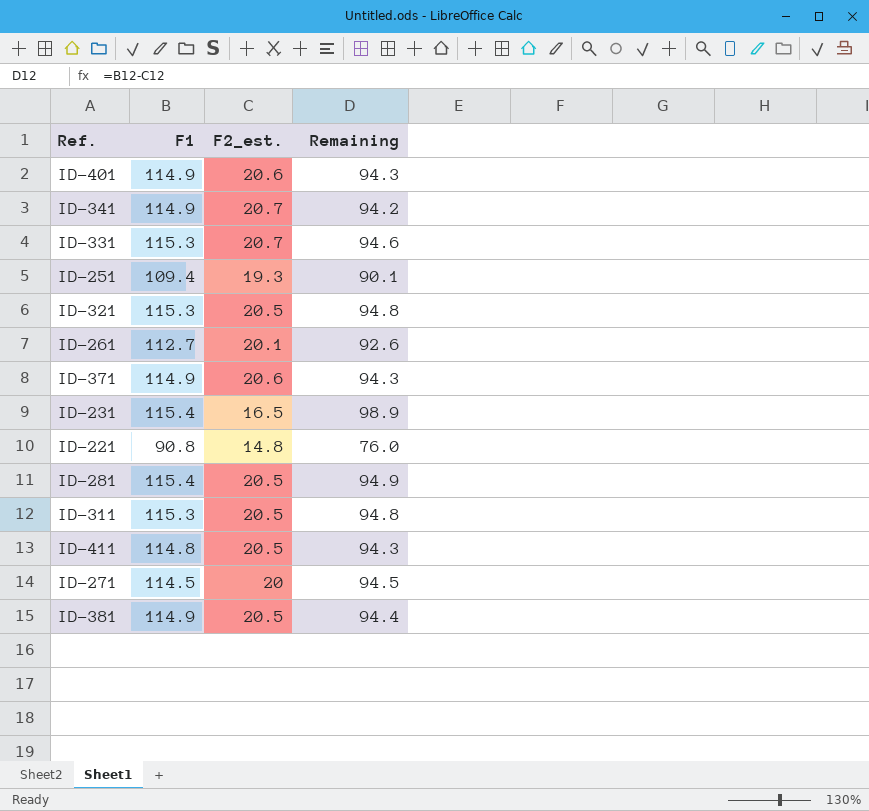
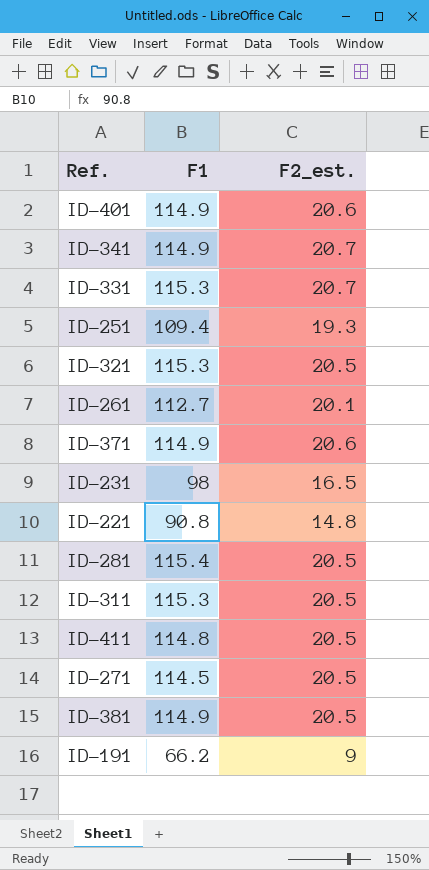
column Remaining | formula: [F1] - [F2_est.] -> none
ID-231 | F1: 115.4 -> 98
ID-271 | F2_est.: 20 -> 20.5
row ID-191: none -> 66.2 | 9

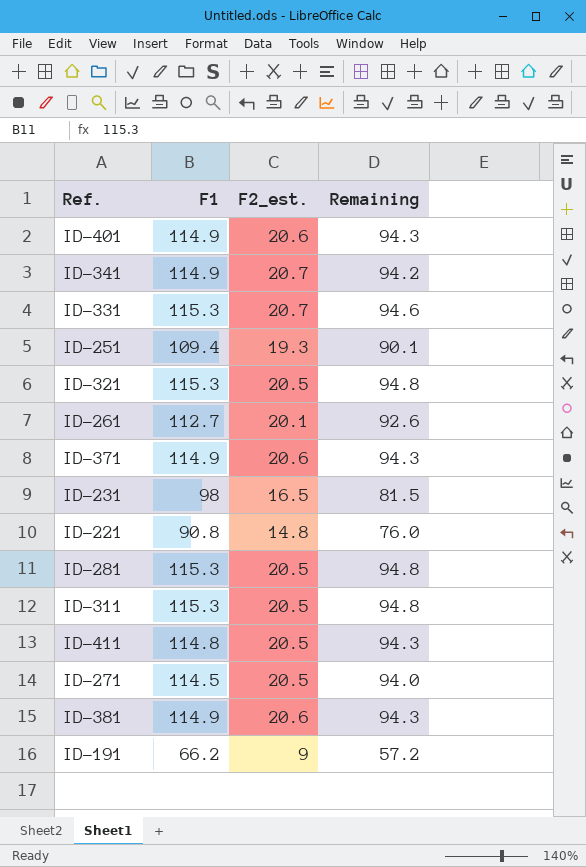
column Remaining | formula: none -> [F1] - [F2_est.]
ID-281 | F1: 115.4 -> 115.3
ID-381 | F2_est.: 20.5 -> 20.6

